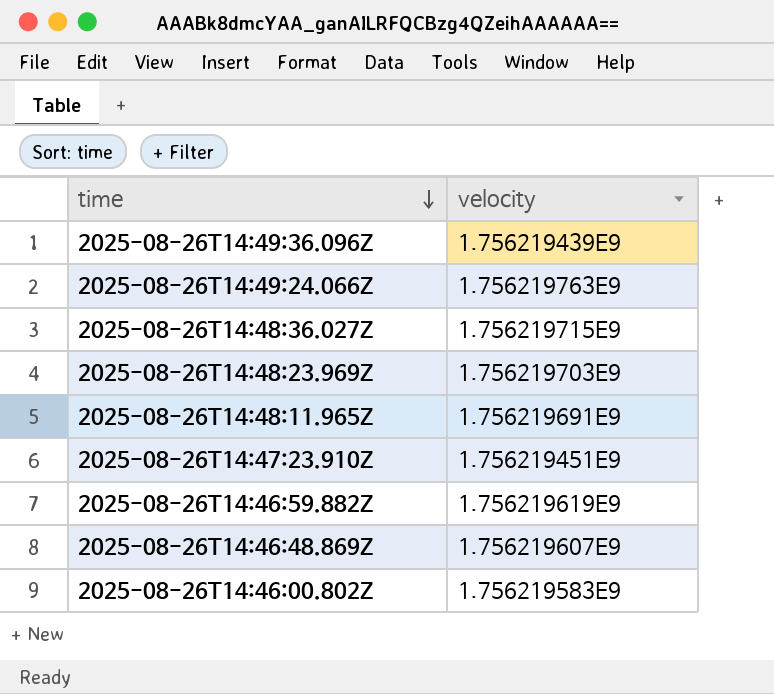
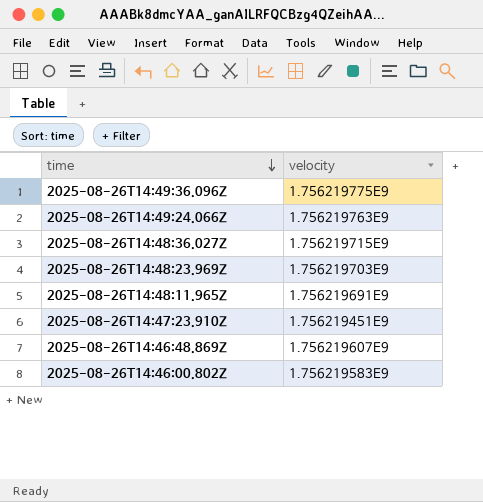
row 2025-08-26T14:46:59.882Z: 1.756219619E9 -> none
2025-08-26T14:49:36.096Z | velocity: 1.756219439E9 -> 1.756219775E9

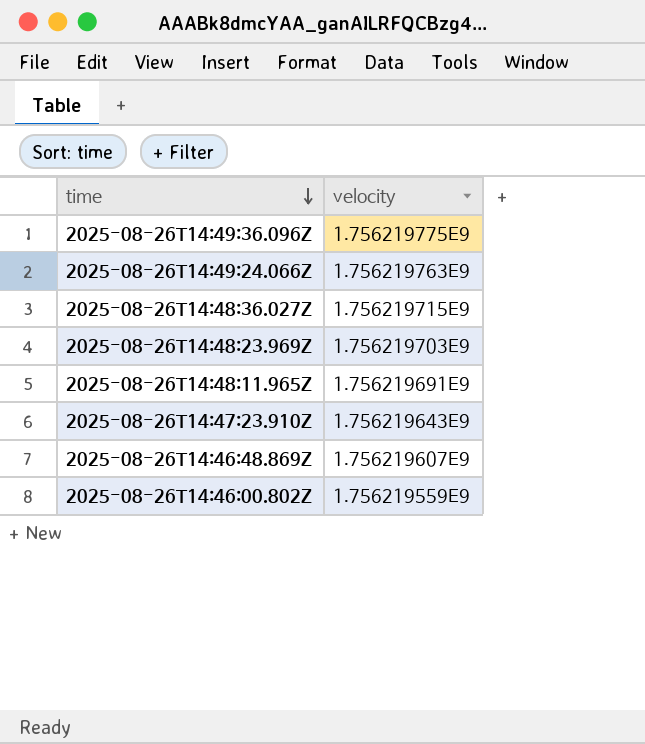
2025-08-26T14:47:23.910Z | velocity: 1.756219451E9 -> 1.756219643E9
2025-08-26T14:46:00.802Z | velocity: 1.756219583E9 -> 1.756219559E9

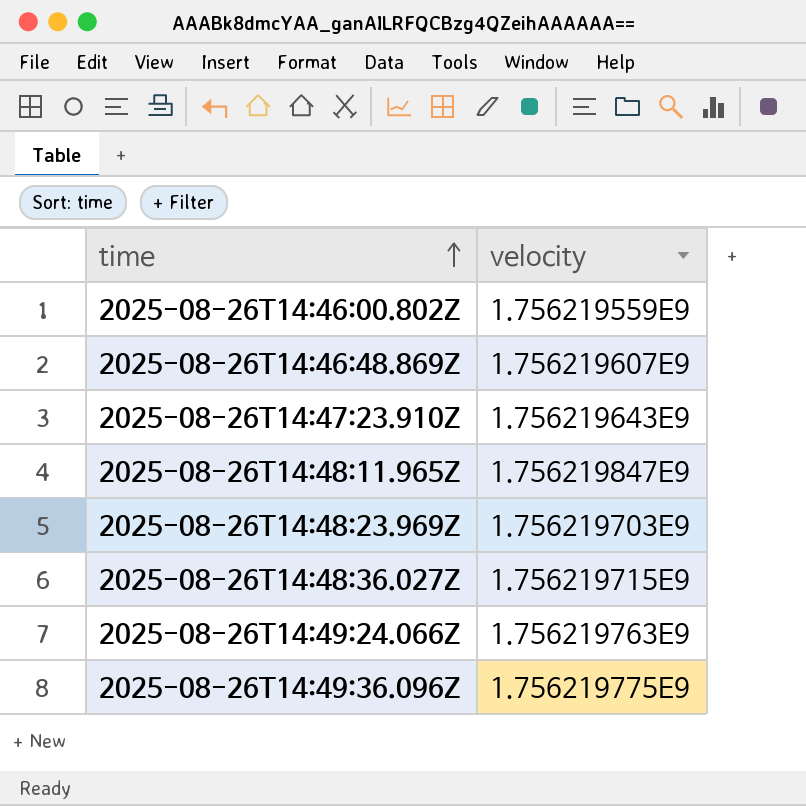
row order: time descending -> time ascending
2025-08-26T14:48:11.965Z | velocity: 1.756219691E9 -> 1.756219847E9

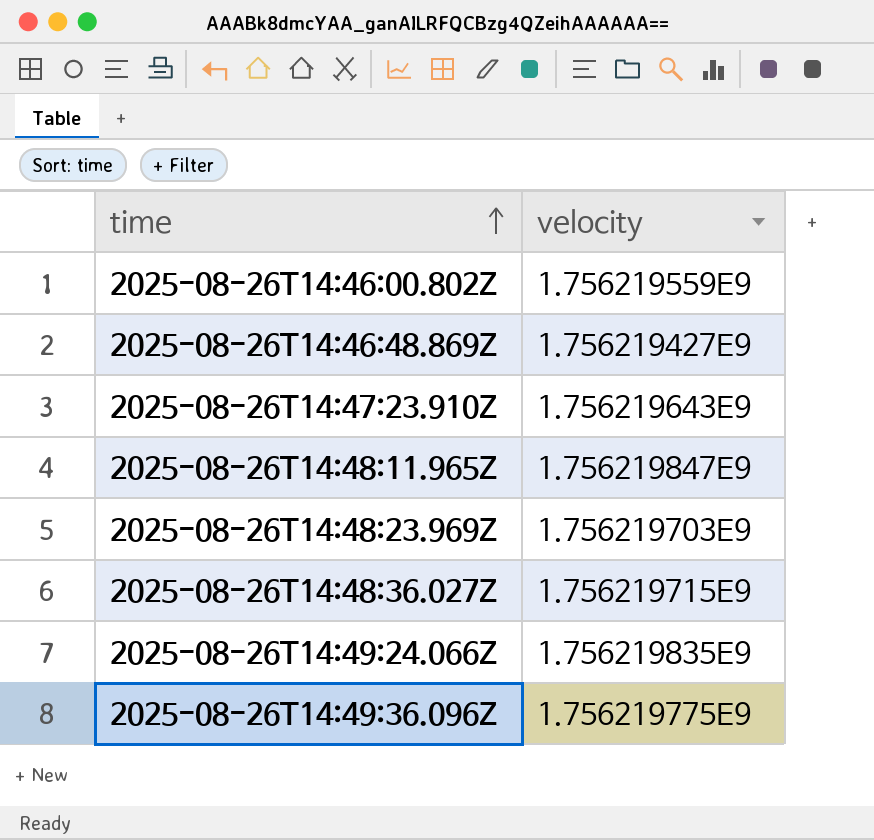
2025-08-26T14:46:48.869Z | velocity: 1.756219607E9 -> 1.756219427E9
2025-08-26T14:49:24.066Z | velocity: 1.756219763E9 -> 1.756219835E9

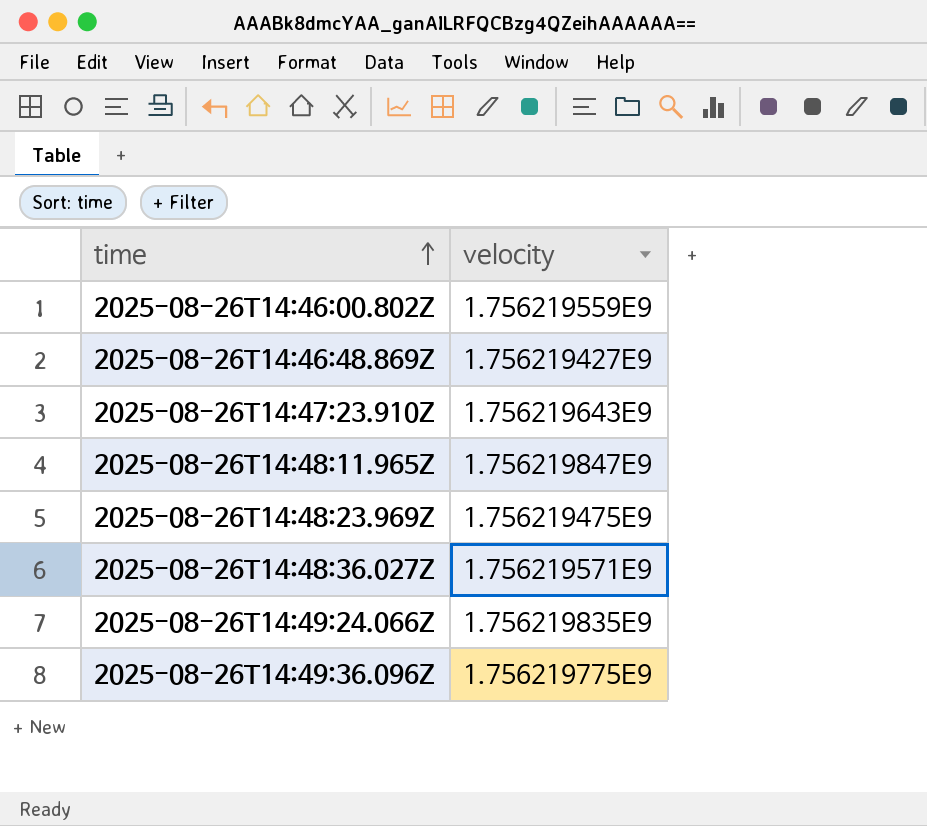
2025-08-26T14:48:23.969Z | velocity: 1.756219703E9 -> 1.756219475E9
2025-08-26T14:48:36.027Z | velocity: 1.756219715E9 -> 1.756219571E9

